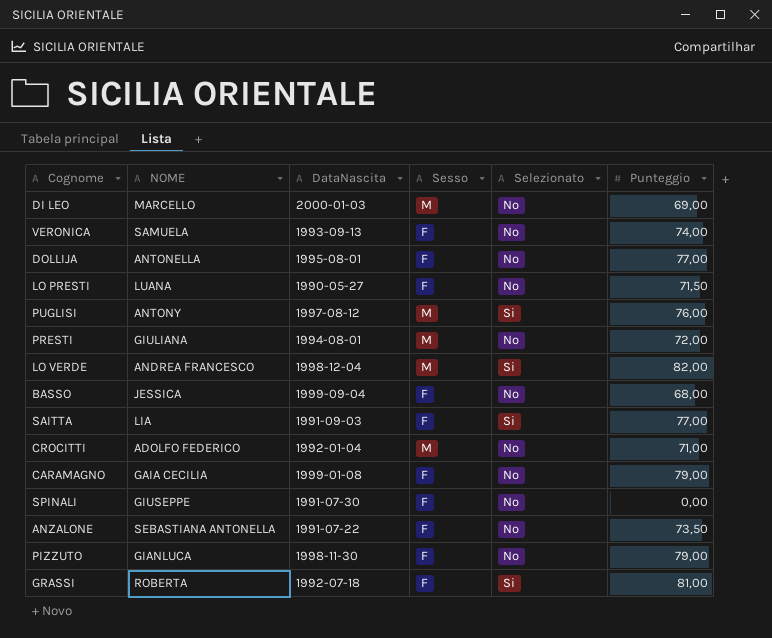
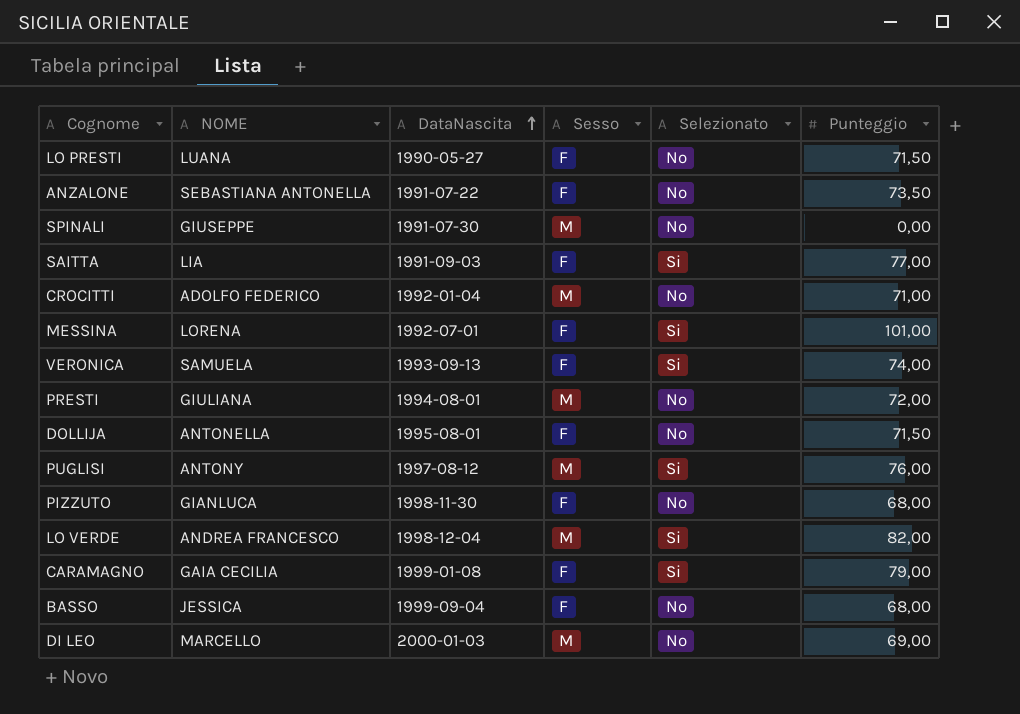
row order: none -> DataNascita ascending
row GRASSI: ROBERTA | 1992-07-18 | F | Si | 81,00 -> none
SPINALI | Sesso: F -> M
row MESSINA: none -> LORENA | 1992-07-01 | F | Si | 101,00
VERONICA | Selezionato: No -> Si
DOLLIJA | Punteggio: 77,00 -> 71,50
PIZZUTO | Punteggio: 79,00 -> 68,00
CARAMAGNO | Selezionato: No -> Si

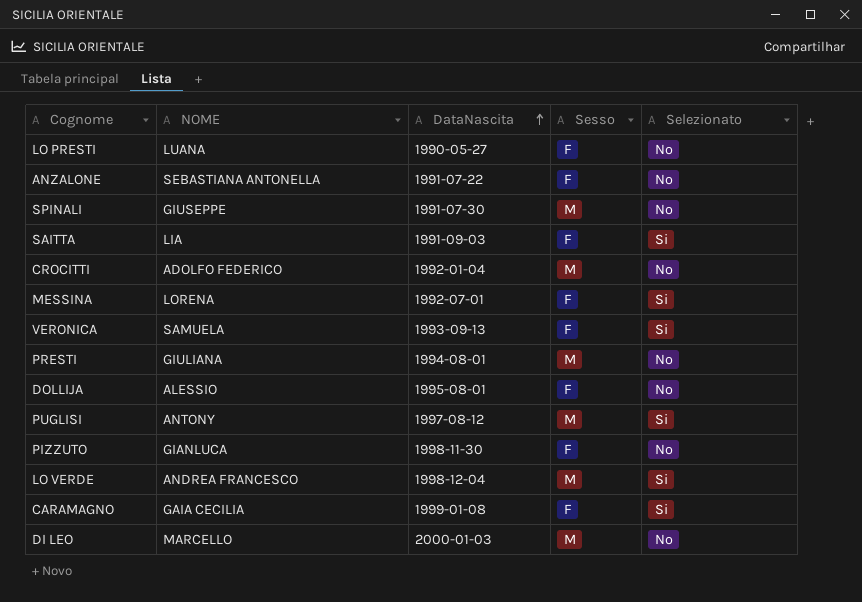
column Punteggio | position: 6 -> none
row BASSO: JESSICA | 1999-09-04 | F | No | 68,00 -> none
DOLLIJA | NOME: ANTONELLA -> ALESSIO

